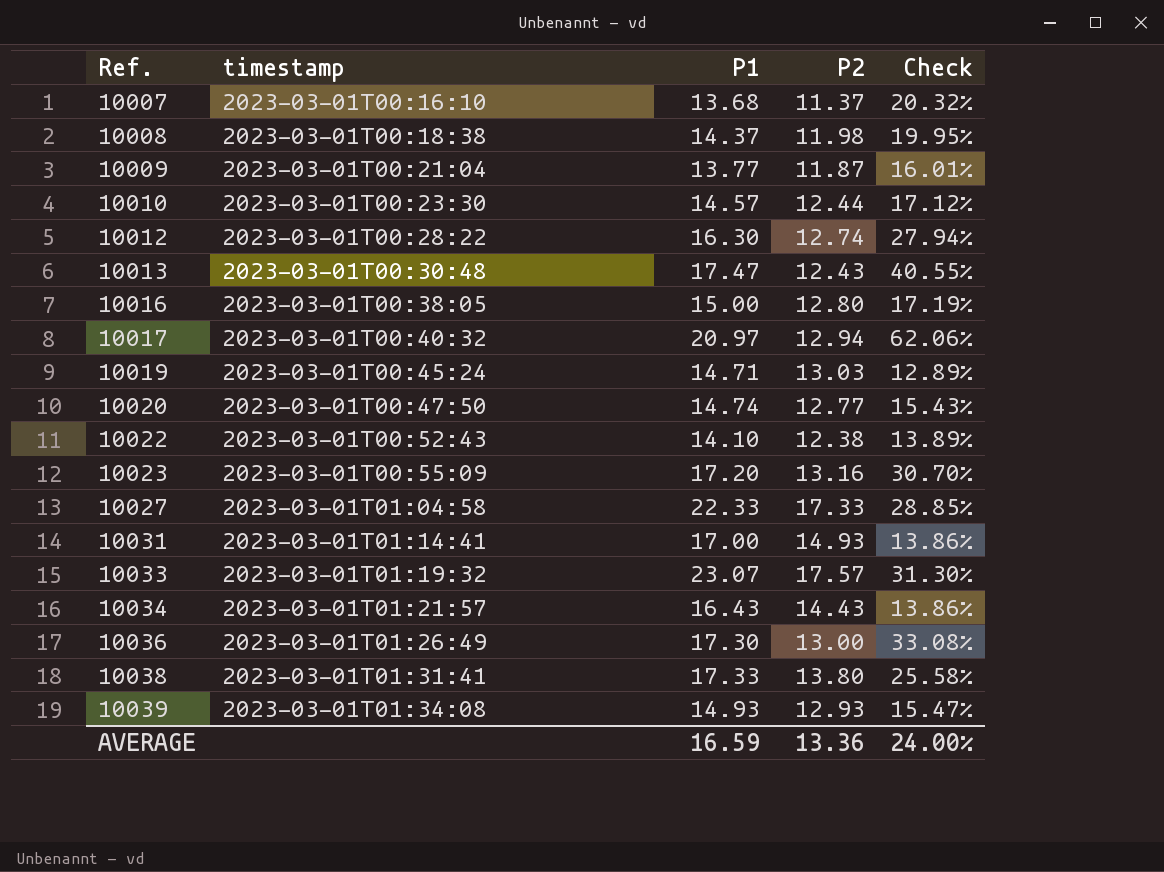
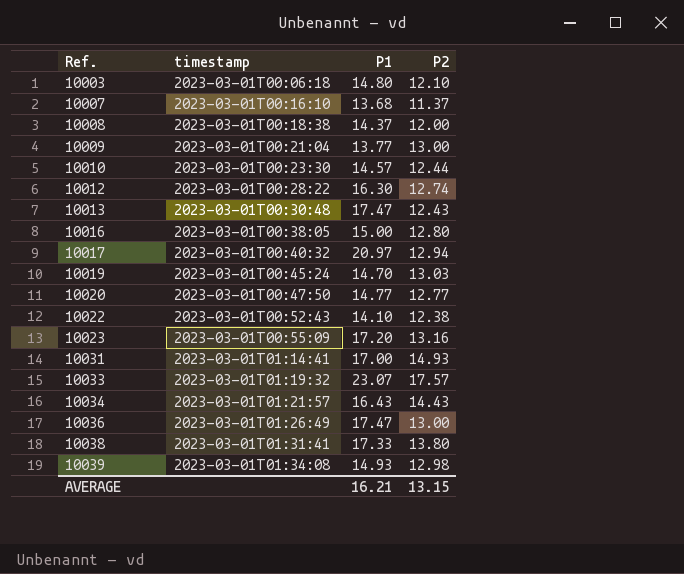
column Check | formula: ([P1] - [P2]) / [P2] -> none
row 10027: 2023-03-01T01:04:58 | 22.33 | 17.33 | 28.85% -> none
row 10003: none -> 2023-03-01T00:06:18 | 14.80 | 12.10
10008 | P2: 11.98 -> 12.00
10009 | P2: 11.87 -> 13.00
10019 | P1: 14.71 -> 14.70
10020 | P1: 14.74 -> 14.77
10036 | P1: 17.30 -> 17.47
10039 | P2: 12.93 -> 12.98
AVERAGE | P1: 16.59 -> 16.21
AVERAGE | P2: 13.36 -> 13.15

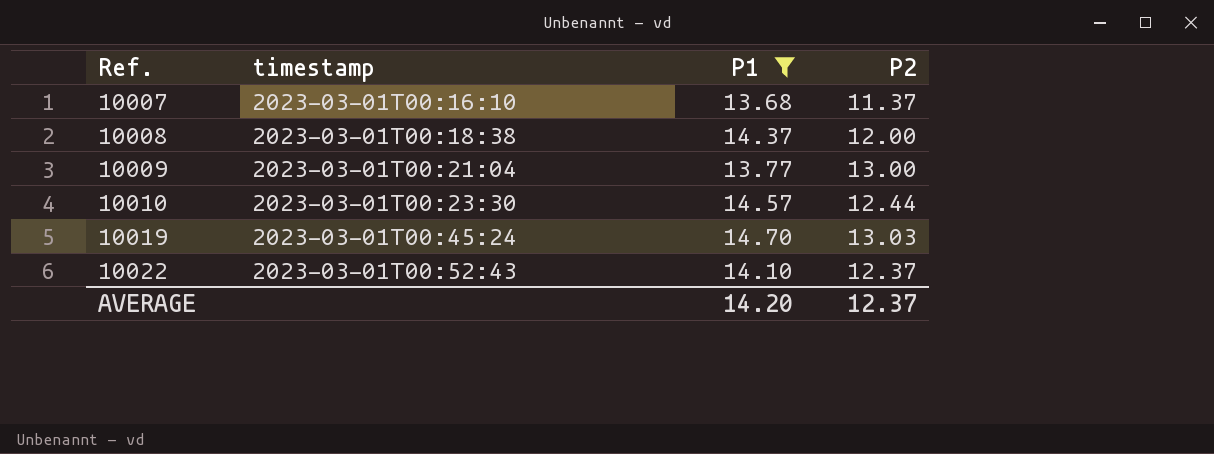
filter: none -> P1 <= 14.70
10022 | P2: 12.38 -> 12.37
AVERAGE | P1: 16.21 -> 14.20
AVERAGE | P2: 13.15 -> 12.37

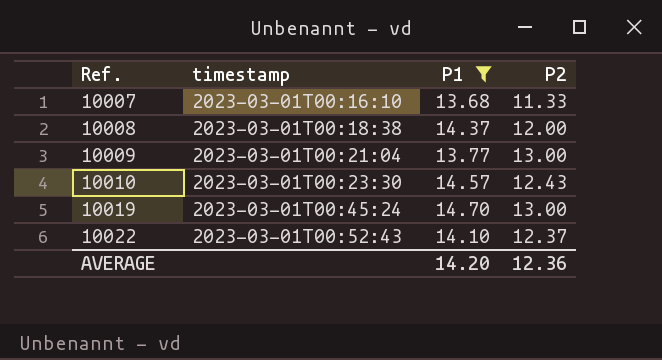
10007 | P2: 11.37 -> 11.33
10010 | P2: 12.44 -> 12.43
10019 | P2: 13.03 -> 13.00
AVERAGE | P2: 12.37 -> 12.36

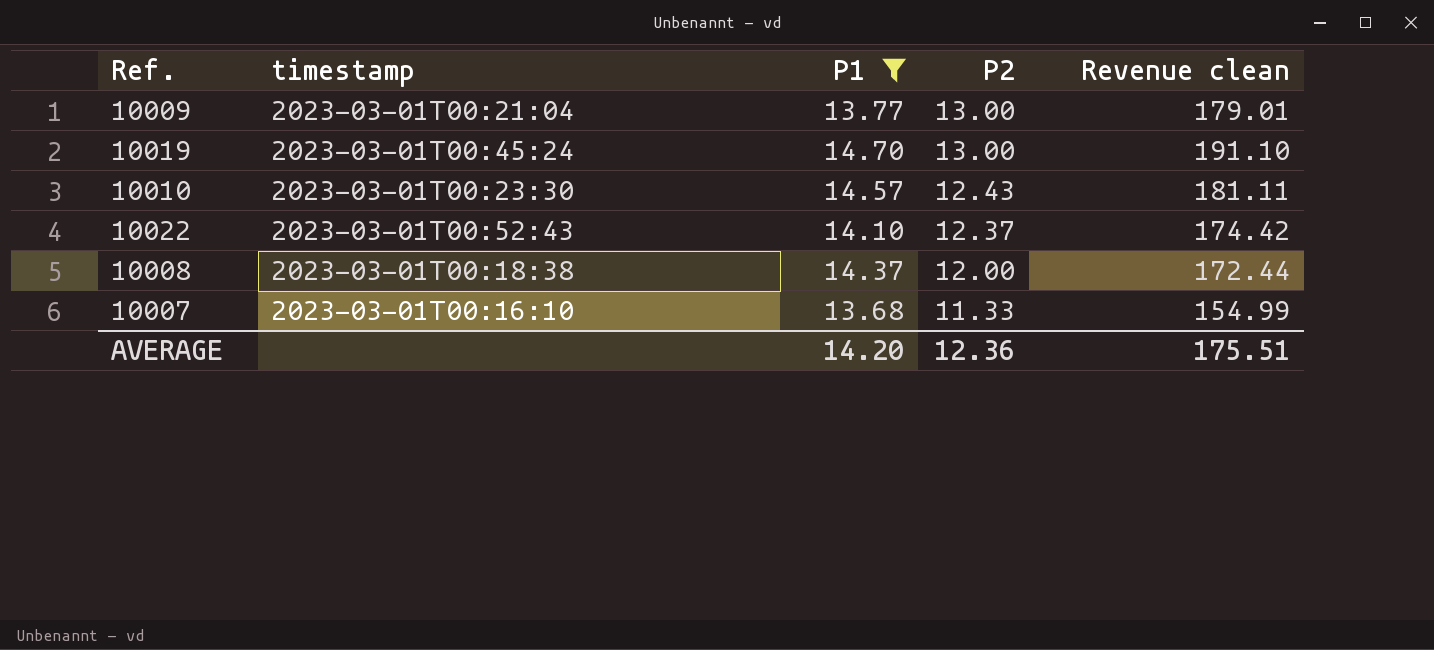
row order: Ref. ascending -> P2 descending
column Revenue clean | formula: none -> [P1] * [P2]

